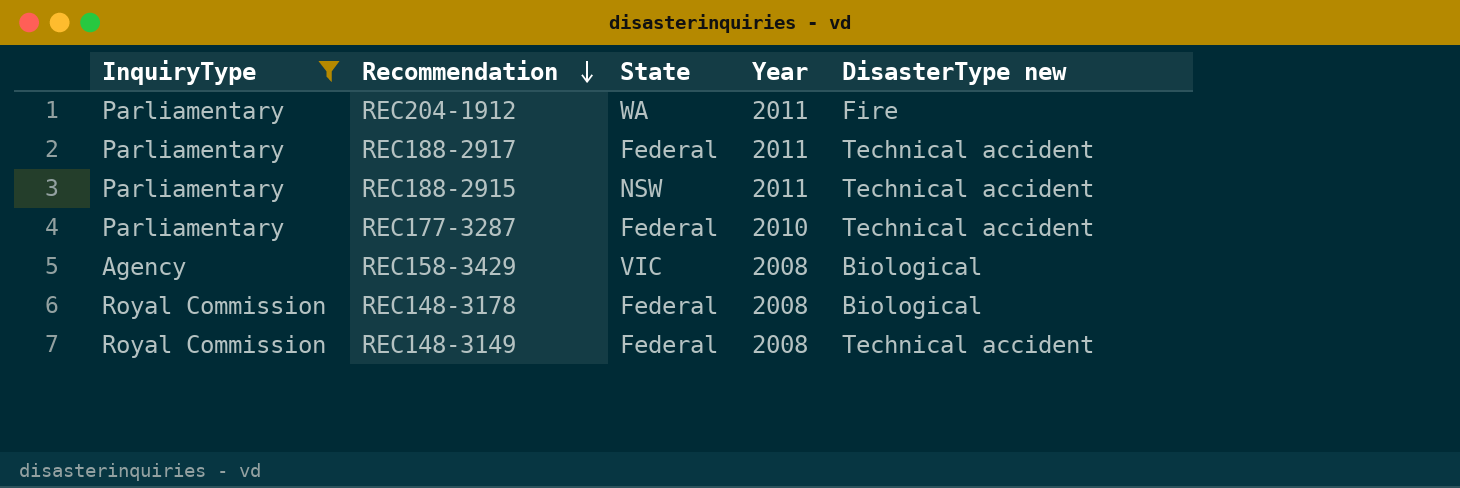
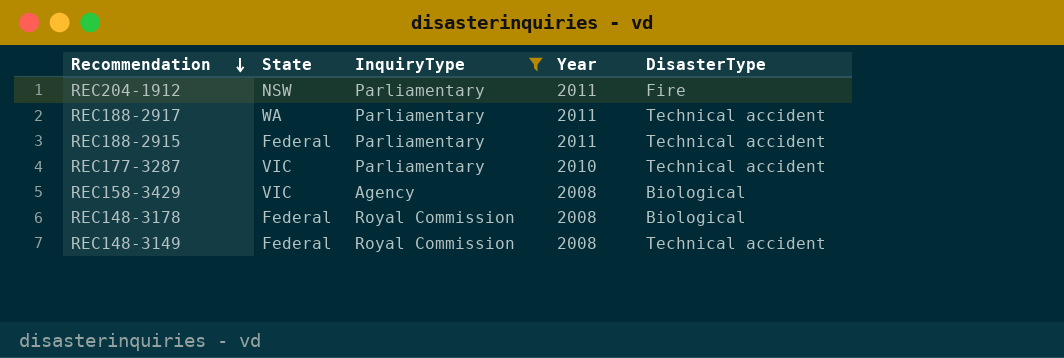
column InquiryType | position: 1 -> 3
column name: DisasterType new -> DisasterType
REC204-1912 | State: WA -> NSW
REC188-2917 | State: Federal -> WA
REC188-2915 | State: NSW -> Federal
REC177-3287 | State: Federal -> VIC

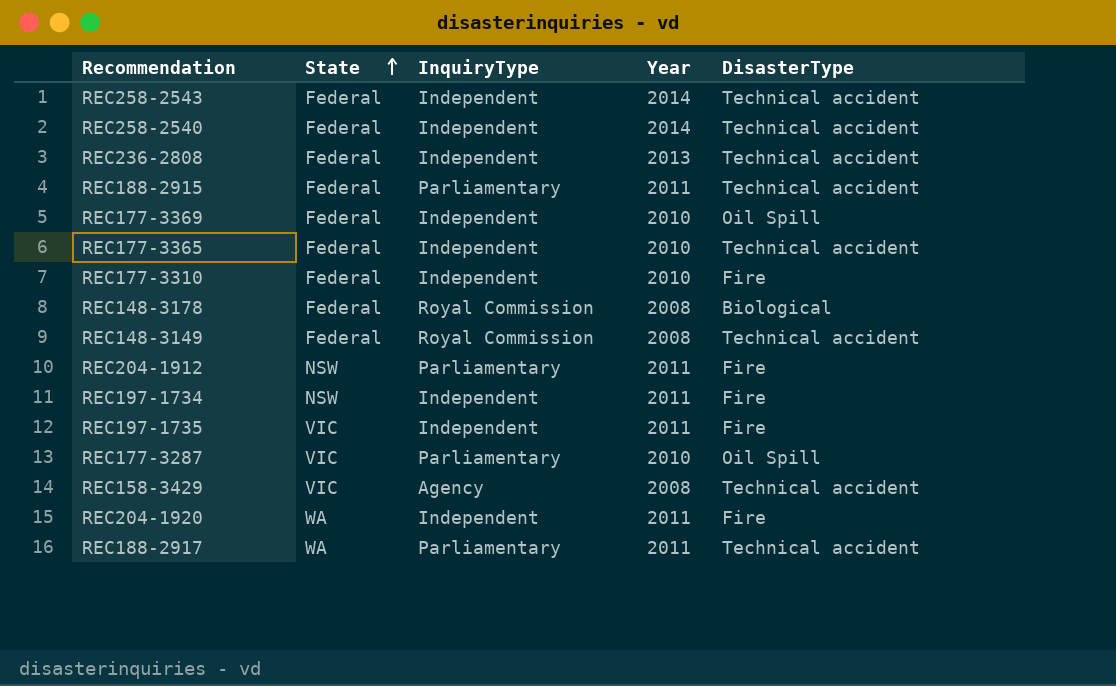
filter: InquiryType != Independent -> none
row order: Recommendation descending -> State ascending
REC177-3287 | DisasterType: Technical accident -> Oil Spill
REC158-3429 | DisasterType: Biological -> Technical accident

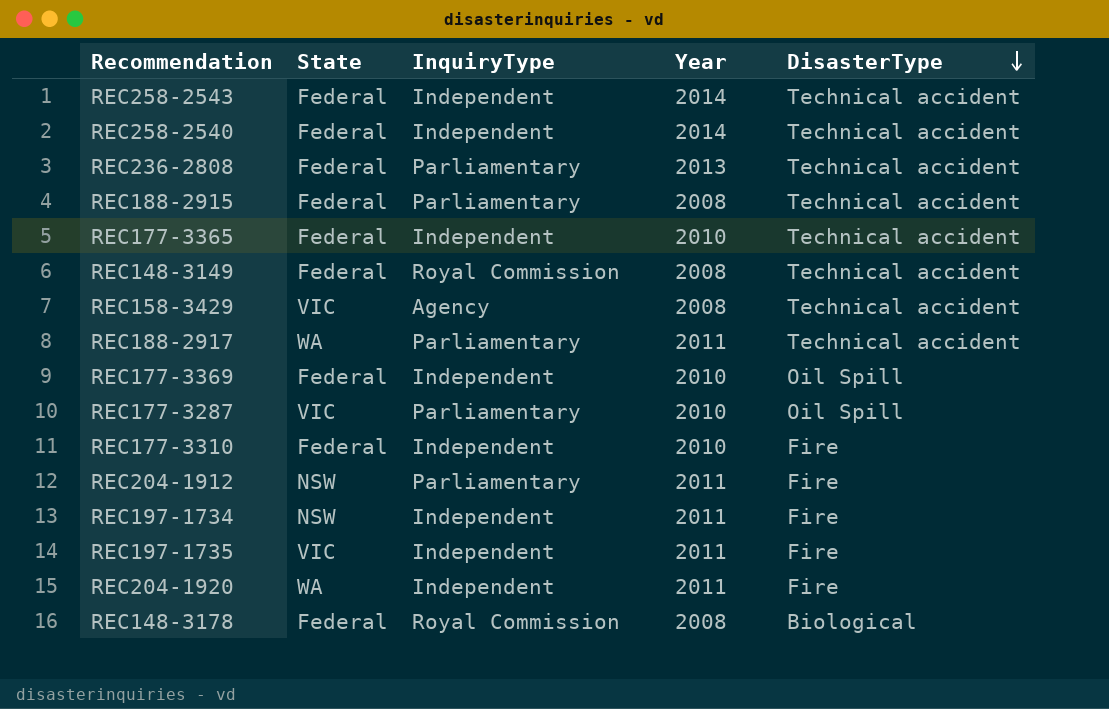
row order: State ascending -> DisasterType descending
REC236-2808 | InquiryType: Independent -> Parliamentary
REC188-2915 | Year: 2011 -> 2008

